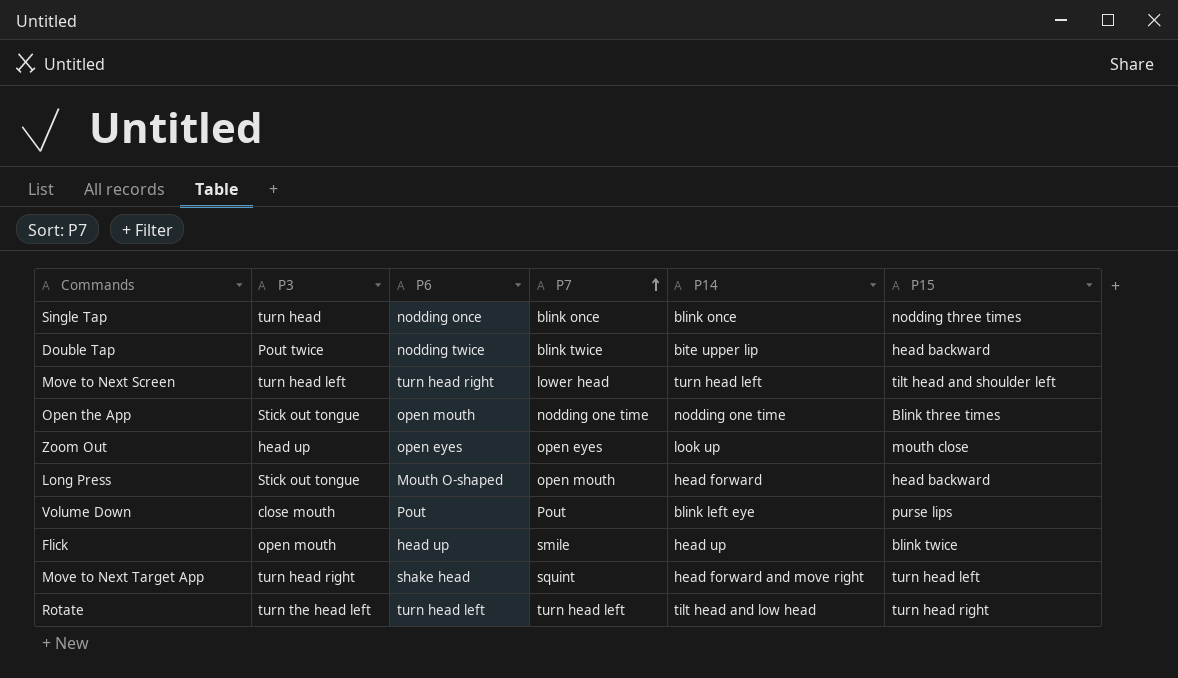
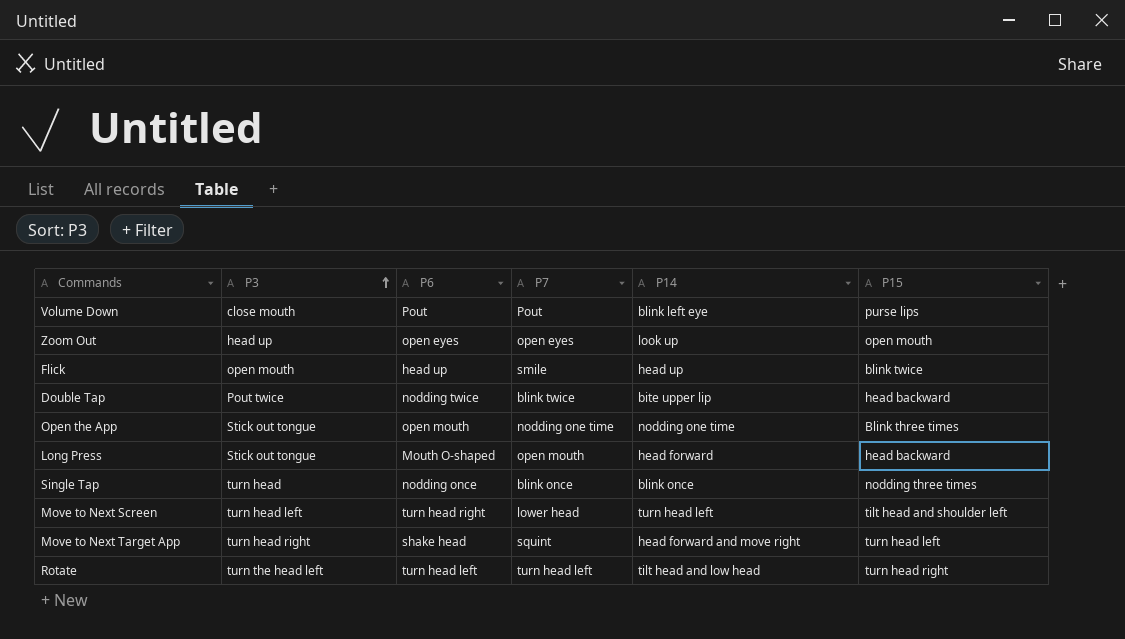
row order: P7 ascending -> P3 ascending
Zoom Out | P15: mouth close -> open mouth

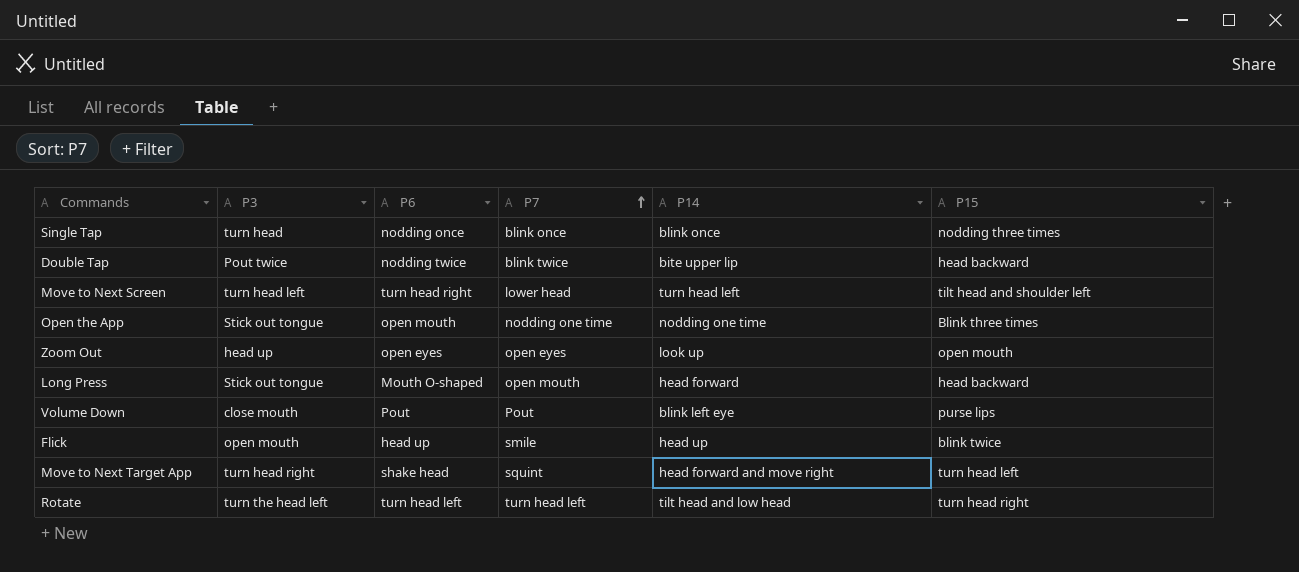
row order: P3 ascending -> P7 ascending

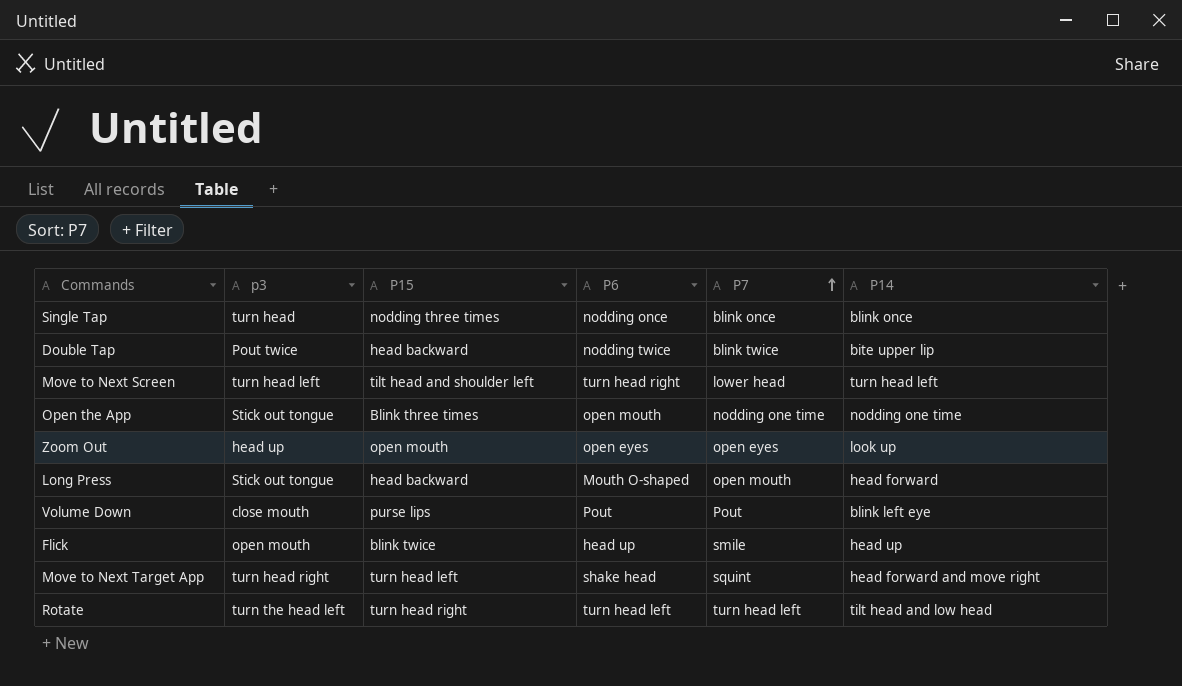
column name: P3 -> p3
column P15 | position: 6 -> 3

